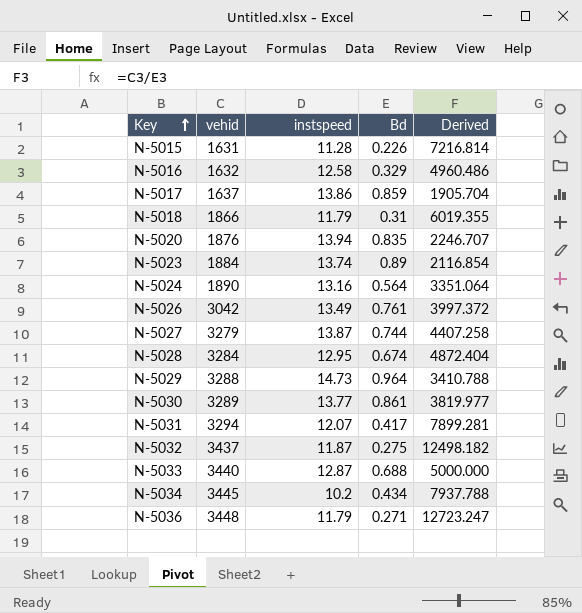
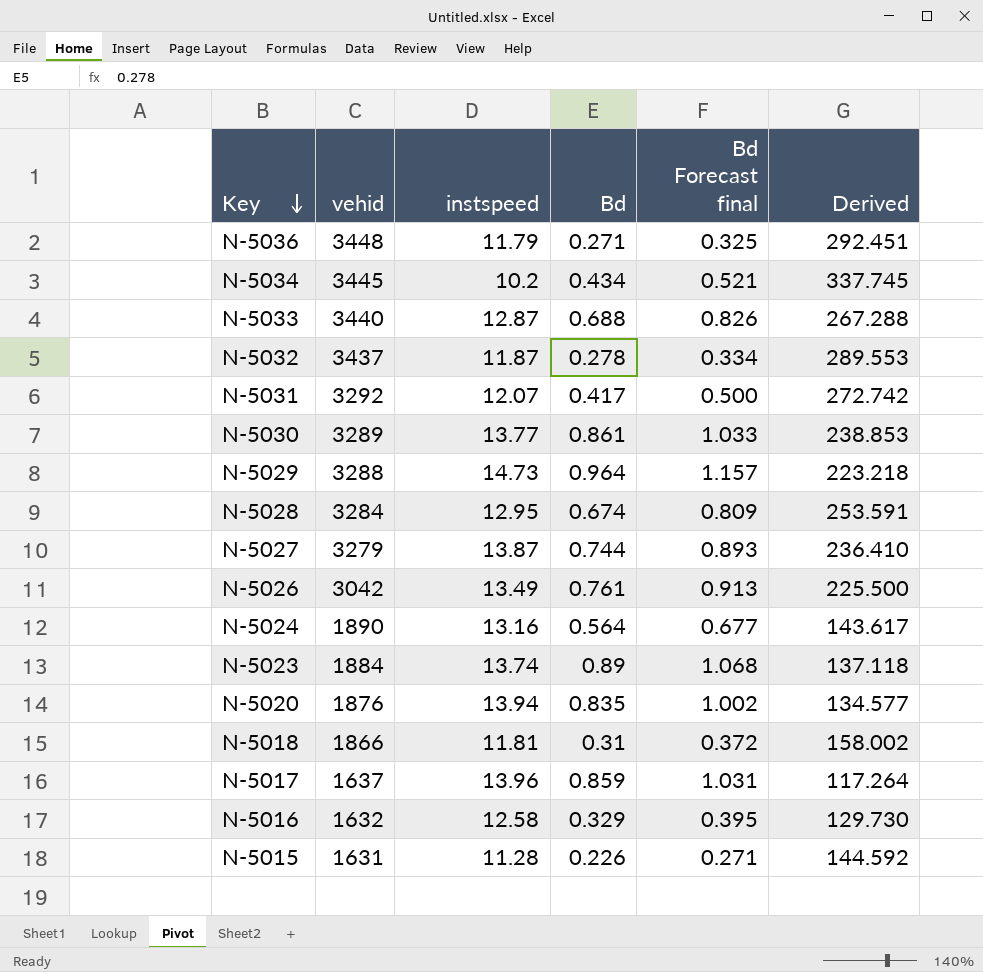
row order: Key ascending -> Key descending
column Bd Forecast final | formula: none -> [Bd] * 1.2
column Derived | formula: [vehid] / [Bd] -> [vehid] / [instspeed]
N-5032 | Bd: 0.275 -> 0.278
N-5031 | vehid: 3294 -> 3292
N-5018 | instspeed: 11.79 -> 11.81
N-5017 | instspeed: 13.86 -> 13.96

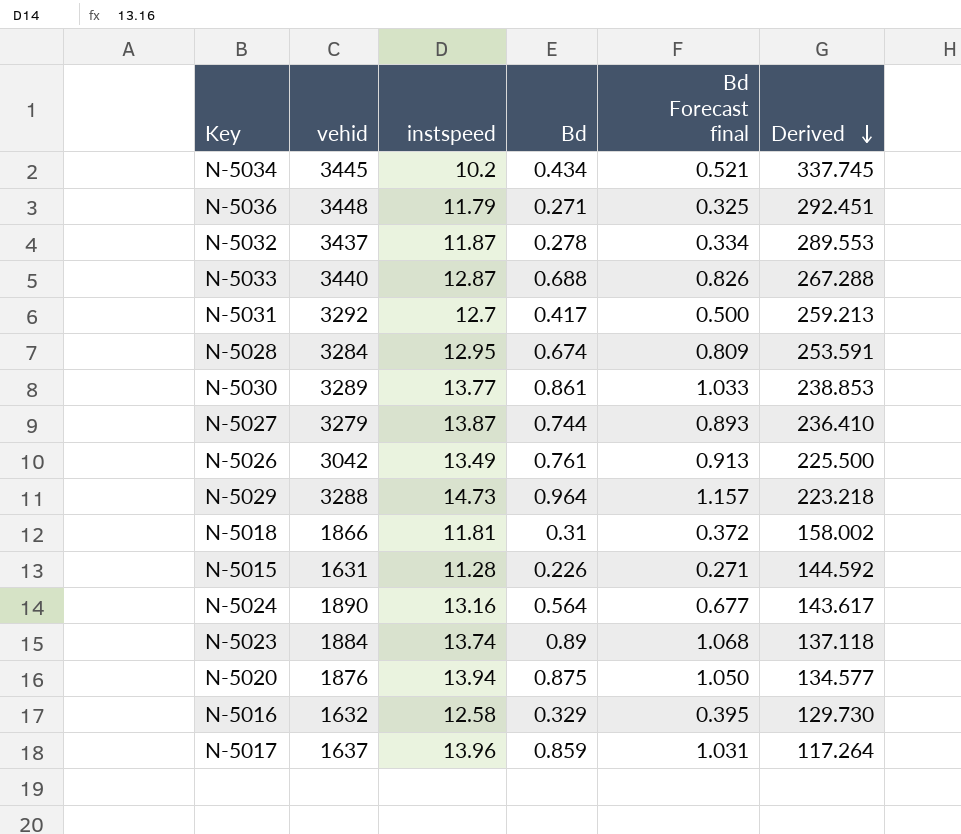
row order: Key descending -> Derived descending
N-5031 | instspeed: 12.07 -> 12.7
N-5031 | Derived: 272.742 -> 259.213
N-5020 | Bd: 0.835 -> 0.875
N-5020 | Bd Forecast final: 1.002 -> 1.050

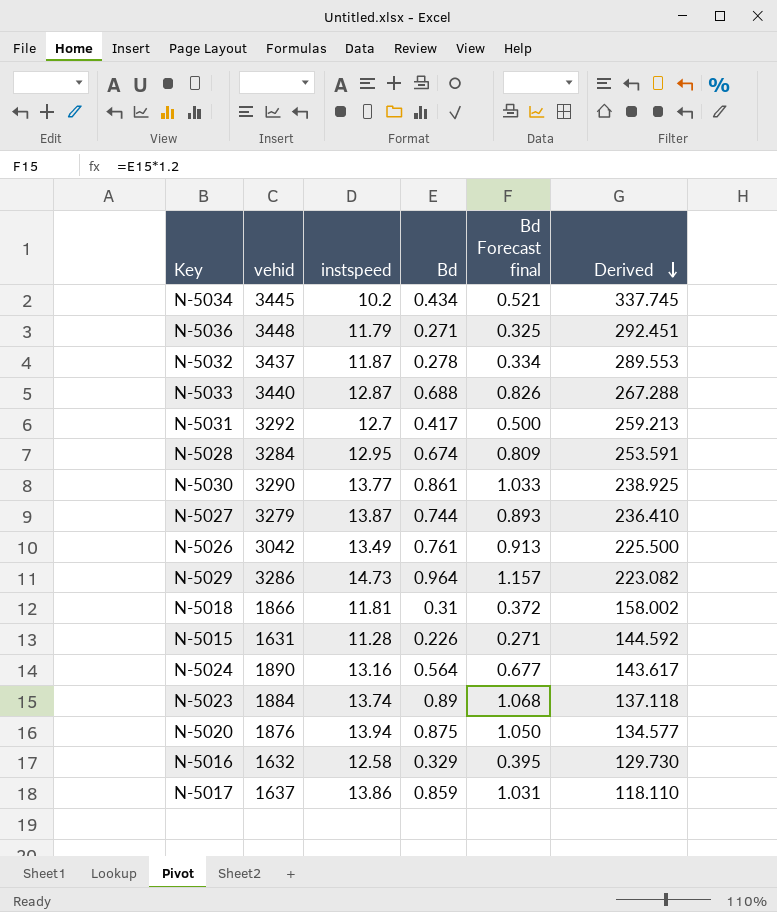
N-5030 | vehid: 3289 -> 3290
N-5030 | Derived: 238.853 -> 238.925
N-5029 | vehid: 3288 -> 3286
N-5029 | Derived: 223.218 -> 223.082
N-5017 | instspeed: 13.96 -> 13.86
N-5017 | Derived: 117.264 -> 118.110

